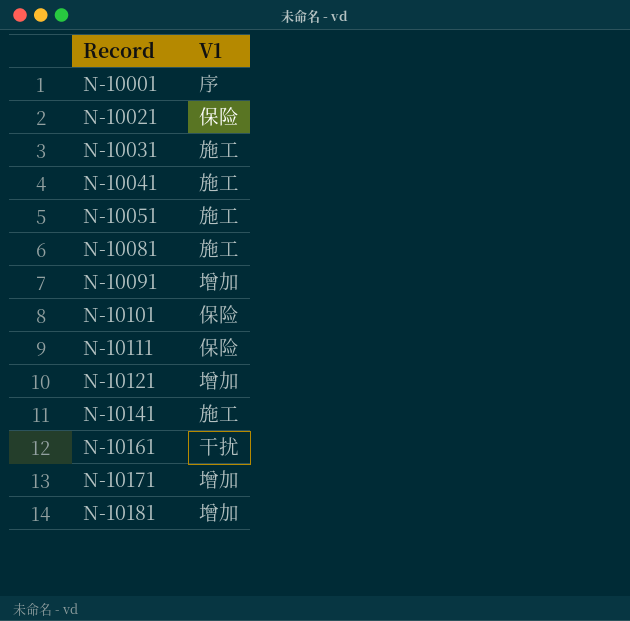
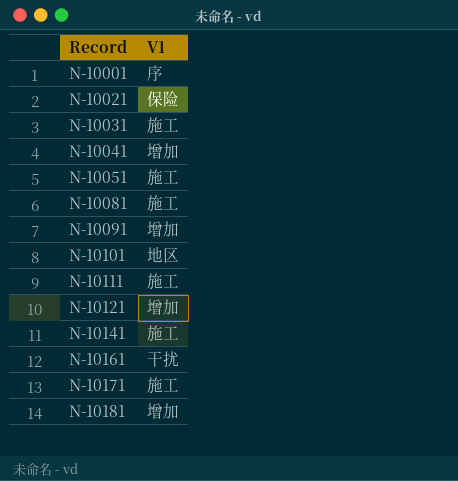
N-10041 | V1: 施工 -> 增加
N-10101 | V1: 保险 -> 地区
N-10111 | V1: 保险 -> 施工
N-10171 | V1: 增加 -> 施工

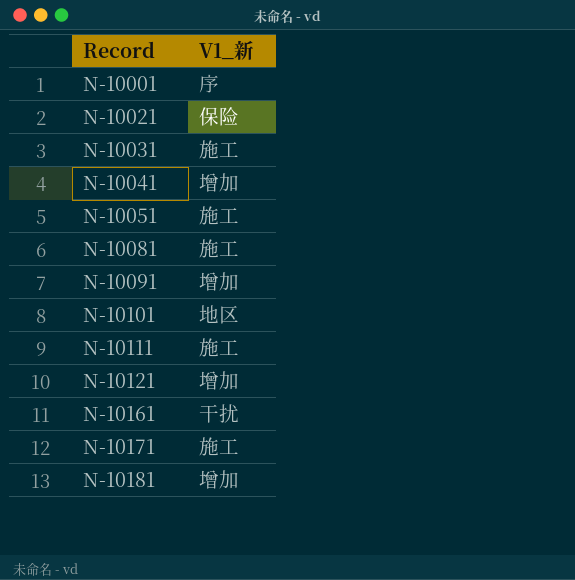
column name: V1 -> V1_新
row N-10141: 施工 -> none

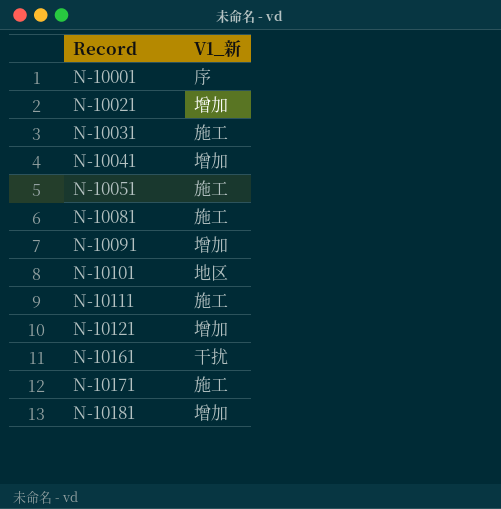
N-10021 | V1_新: 保险 -> 增加

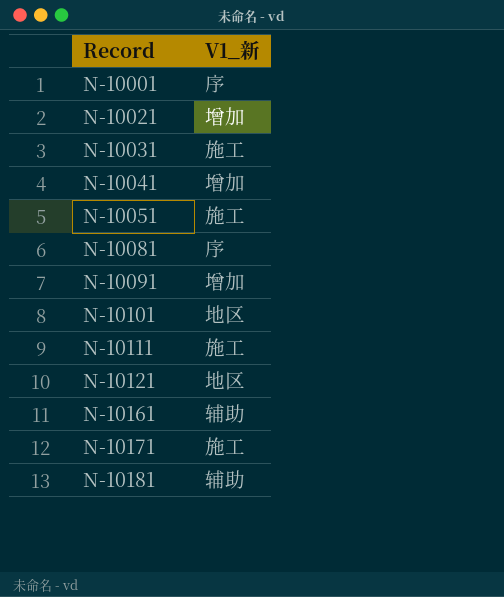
N-10081 | V1_新: 施工 -> 序
N-10121 | V1_新: 增加 -> 地区
N-10161 | V1_新: 干扰 -> 辅助
N-10181 | V1_新: 增加 -> 辅助

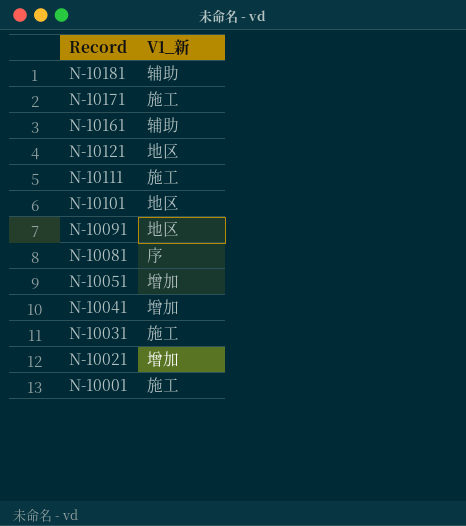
row order: Record ascending -> Record descending
N-10091 | V1_新: 增加 -> 地区
N-10051 | V1_新: 施工 -> 增加
N-10001 | V1_新: 序 -> 施工

